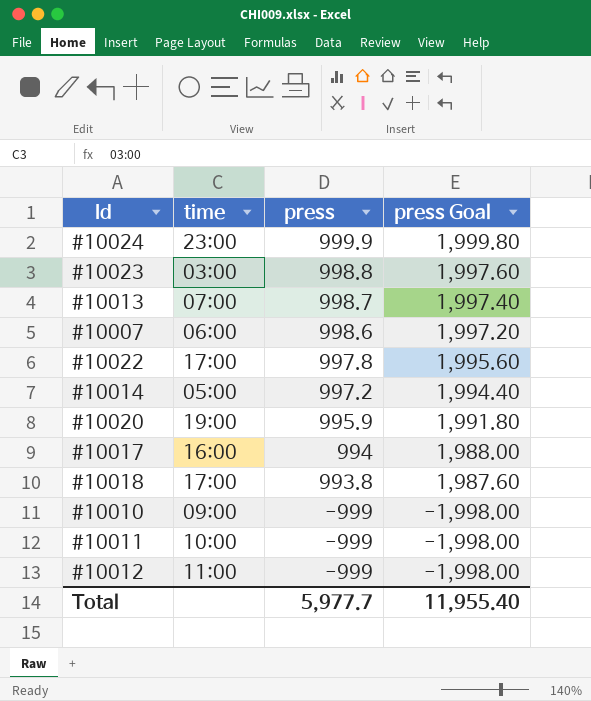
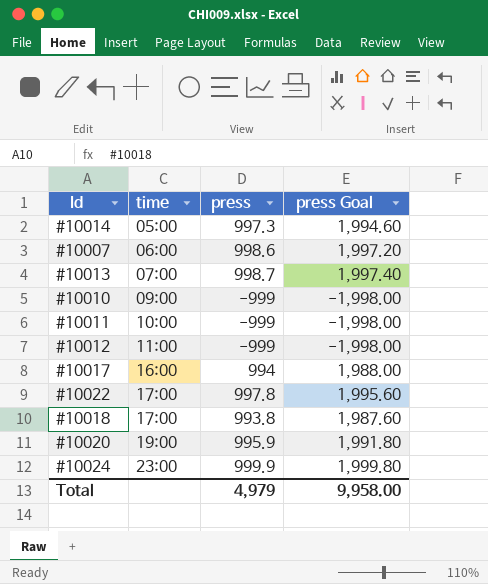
row order: press descending -> time ascending
row #10023: 03:00 | 998.8 | 1,997.60 -> none
#10014 | press: 997.2 -> 997.3
#10014 | press Goal: 1,994.40 -> 1,994.60
Total | press: 5,977.7 -> 4,979
Total | press Goal: 11,955.40 -> 9,958.00

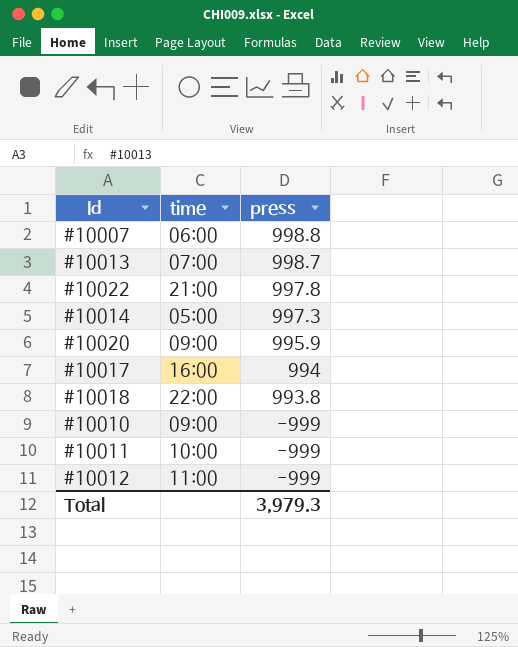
row order: time ascending -> press descending
column press Goal | formula: [press] * 2 -> none
row #10024: 23:00 | 999.9 | 1,999.80 -> none
#10007 | press: 998.6 -> 998.8
#10022 | time: 17:00 -> 21:00
#10020 | time: 19:00 -> 09:00
#10018 | time: 17:00 -> 22:00
Total | press: 4,979 -> 3,979.3

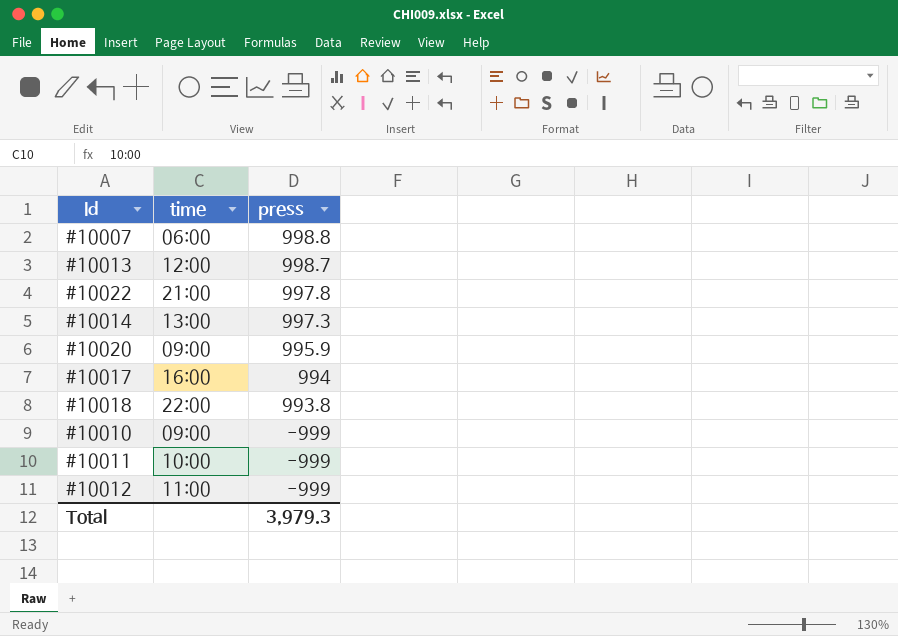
#10013 | time: 07:00 -> 12:00
#10014 | time: 05:00 -> 13:00

